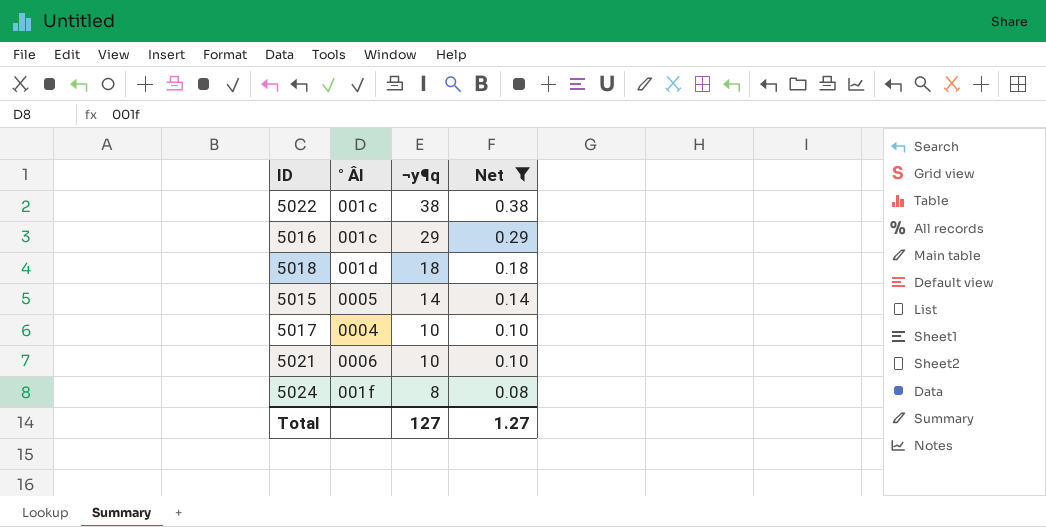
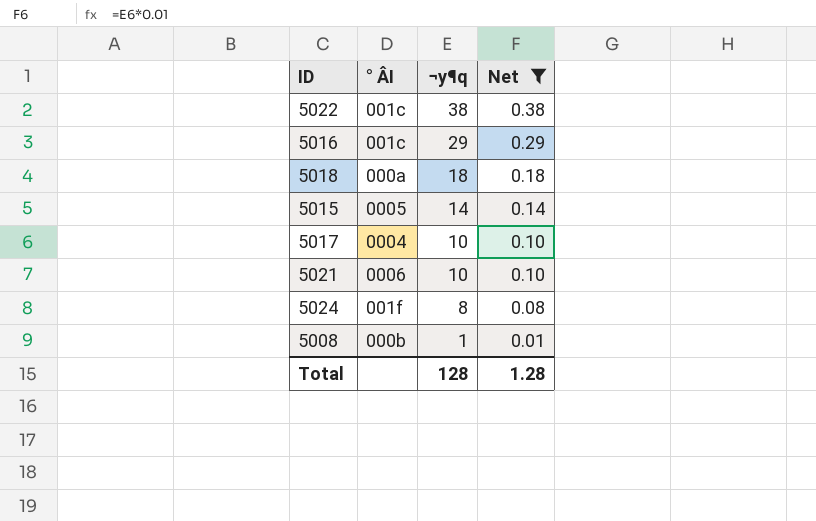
5018 | ° ÂI: 001d -> 000a
row 5008: none -> 000b | 1 | 0.01
Total | ¬y¶q: 127 -> 128
Total | Net: 1.27 -> 1.28

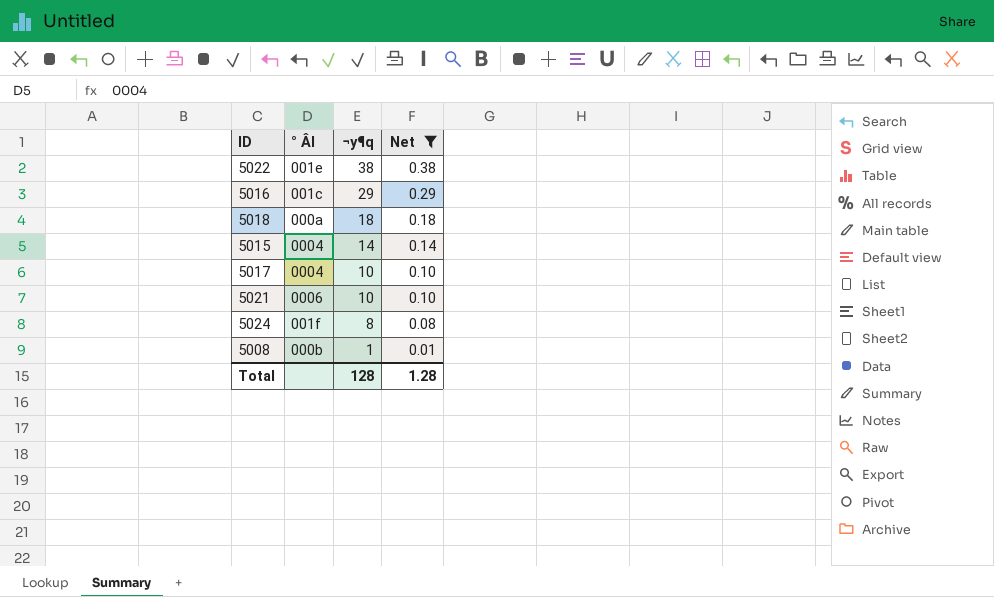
5022 | ° ÂI: 001c -> 001e
5015 | ° ÂI: 0005 -> 0004

